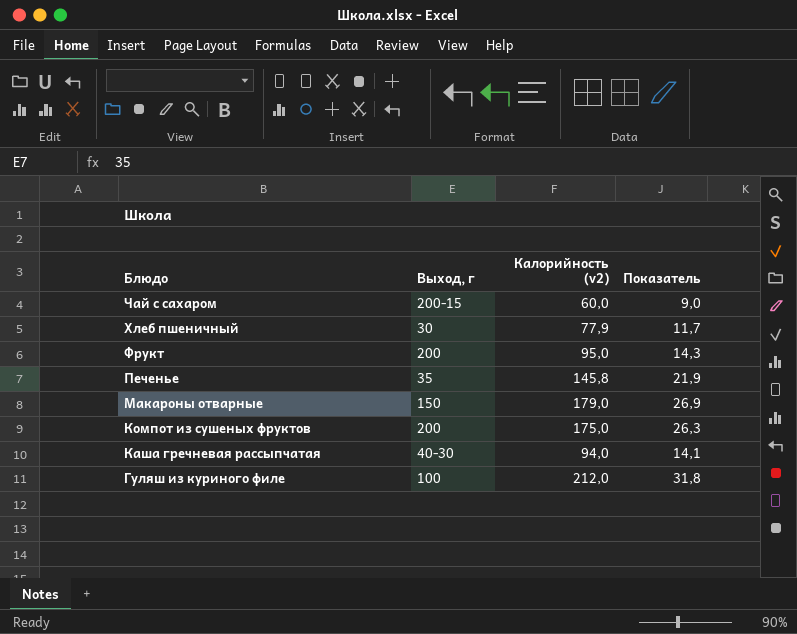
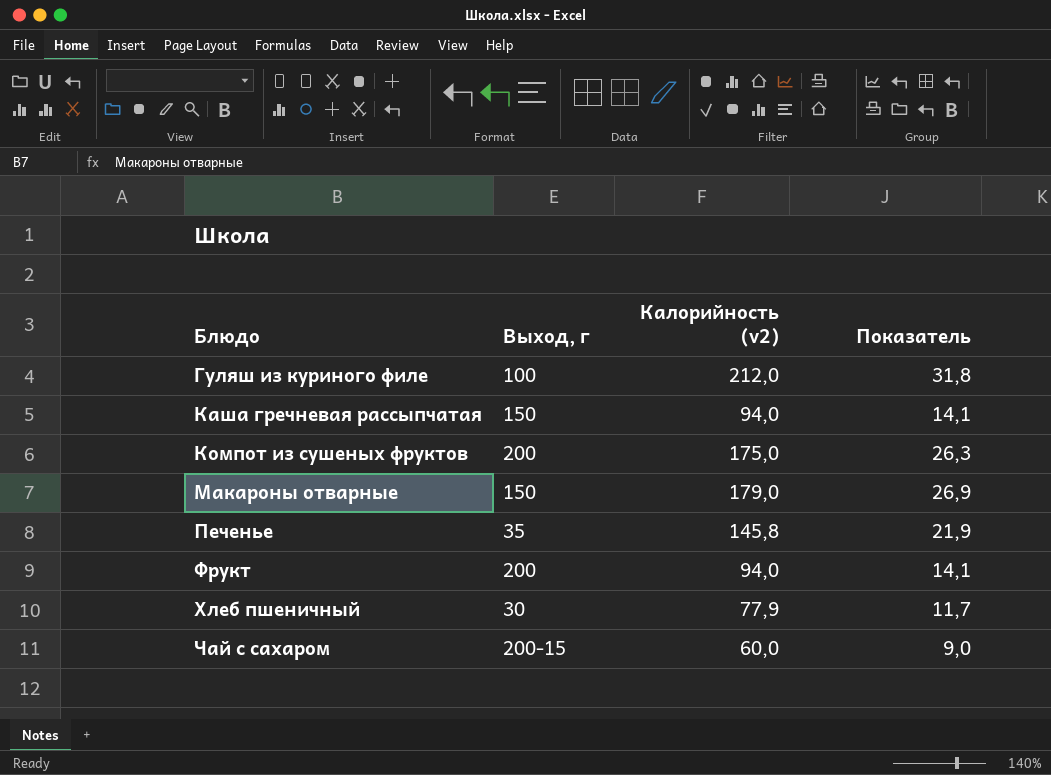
row order: Блюдо descending -> Блюдо ascending
Каша гречневая рассыпчатая | Выход, г: 40-30 -> 150
Фрукт | Калорийность (v2): 95,0 -> 94,0
Фрукт | Показатель: 14,3 -> 14,1

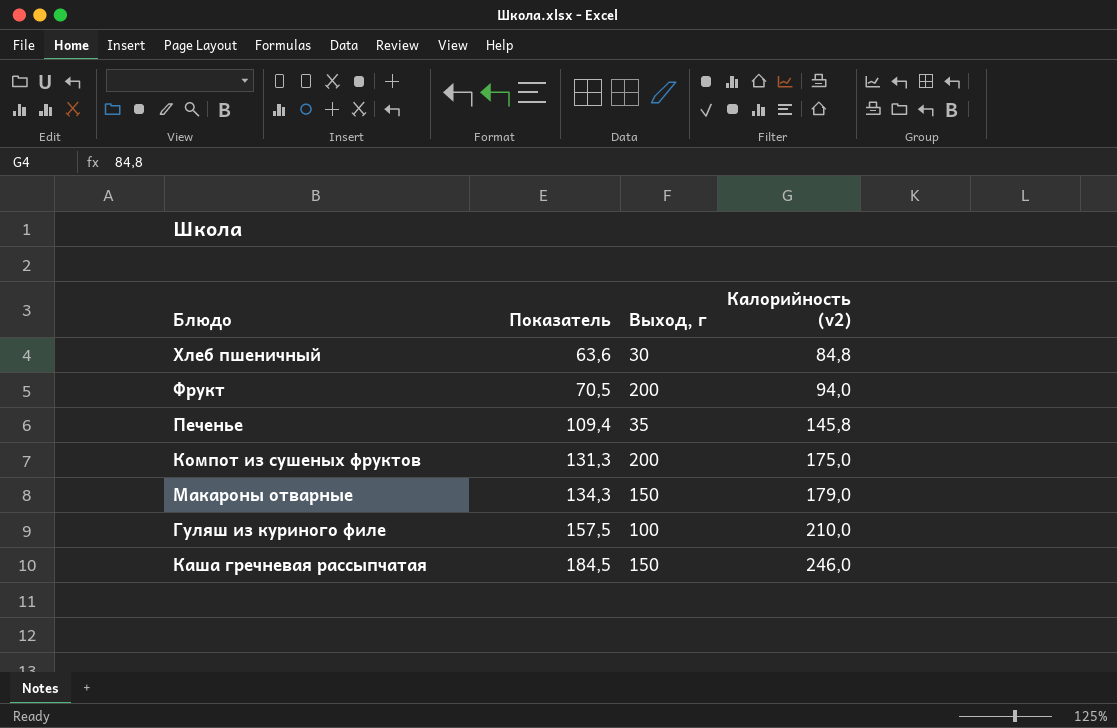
row order: Блюдо ascending -> Показатель ascending
column Показатель | formula: [Калорийность (v2)] * 0,15 -> [Калорийность (v2)] * 0,75
column Показатель | position: 4 -> 2
row Чай с сахаром: 200-15 | 60,0 | 9,0 -> none
Хлеб пшеничный | Калорийность (v2): 77,9 -> 84,8
Гуляш из куриного филе | Калорийность (v2): 212,0 -> 210,0
Каша гречневая рассыпчатая | Калорийность (v2): 94,0 -> 246,0

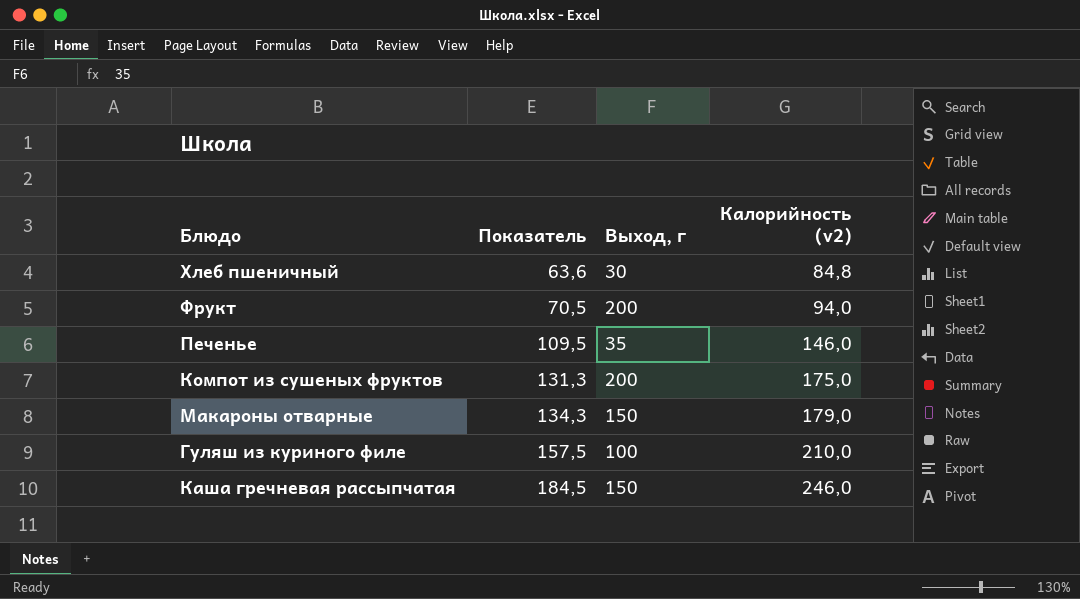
Печенье | Показатель: 109,4 -> 109,5
Печенье | Калорийность (v2): 145,8 -> 146,0

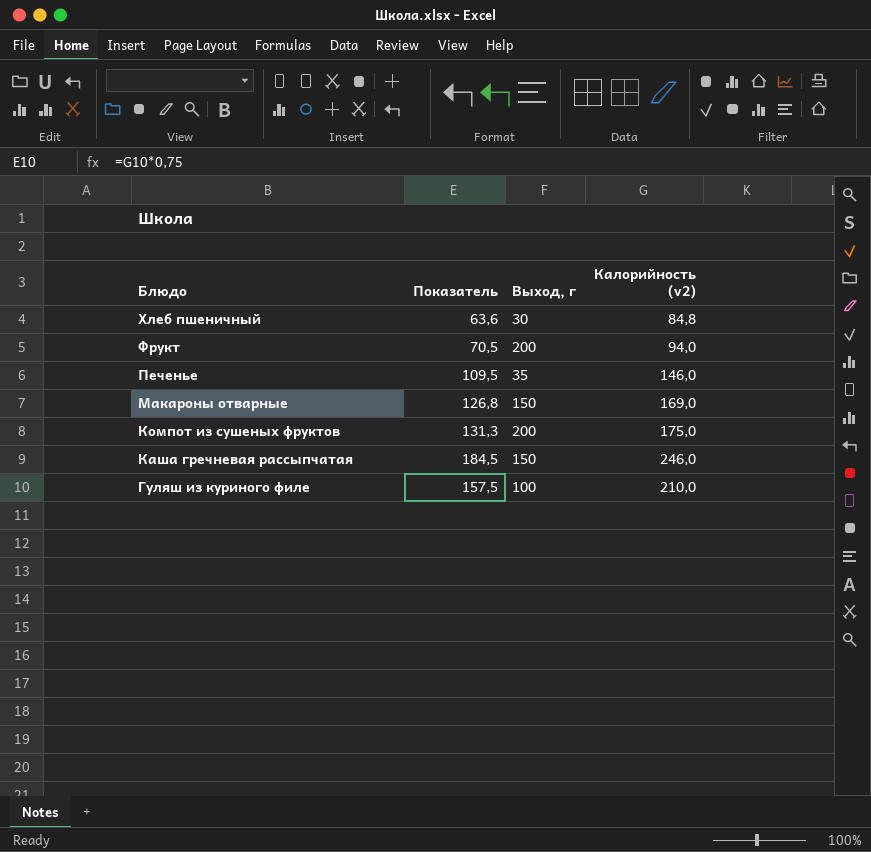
row order: Показатель ascending -> Блюдо descending
Макароны отварные | Показатель: 134,3 -> 126,8
Макароны отварные | Калорийность (v2): 179,0 -> 169,0

